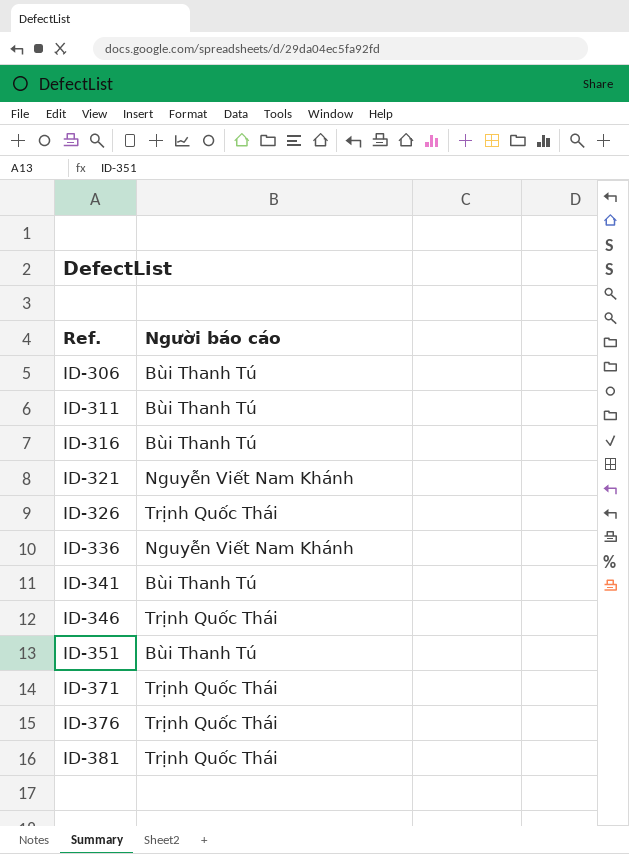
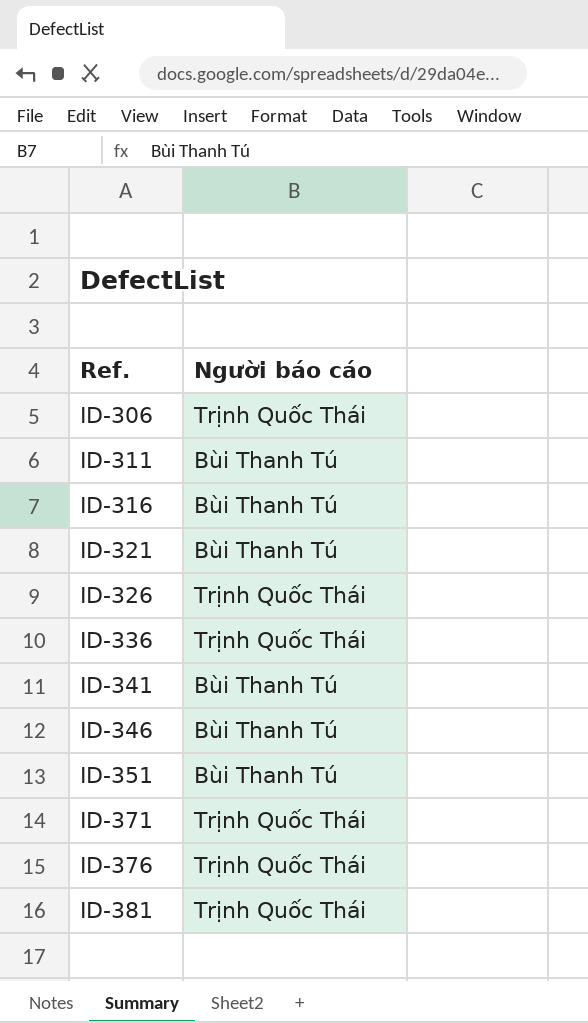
ID-306 | Người báo cáo: Bùi Thanh Tú -> Trịnh Quốc Thái
ID-321 | Người báo cáo: Nguyễn Viết Nam Khánh -> Bùi Thanh Tú
ID-336 | Người báo cáo: Nguyễn Viết Nam Khánh -> Trịnh Quốc Thái
ID-346 | Người báo cáo: Trịnh Quốc Thái -> Bùi Thanh Tú

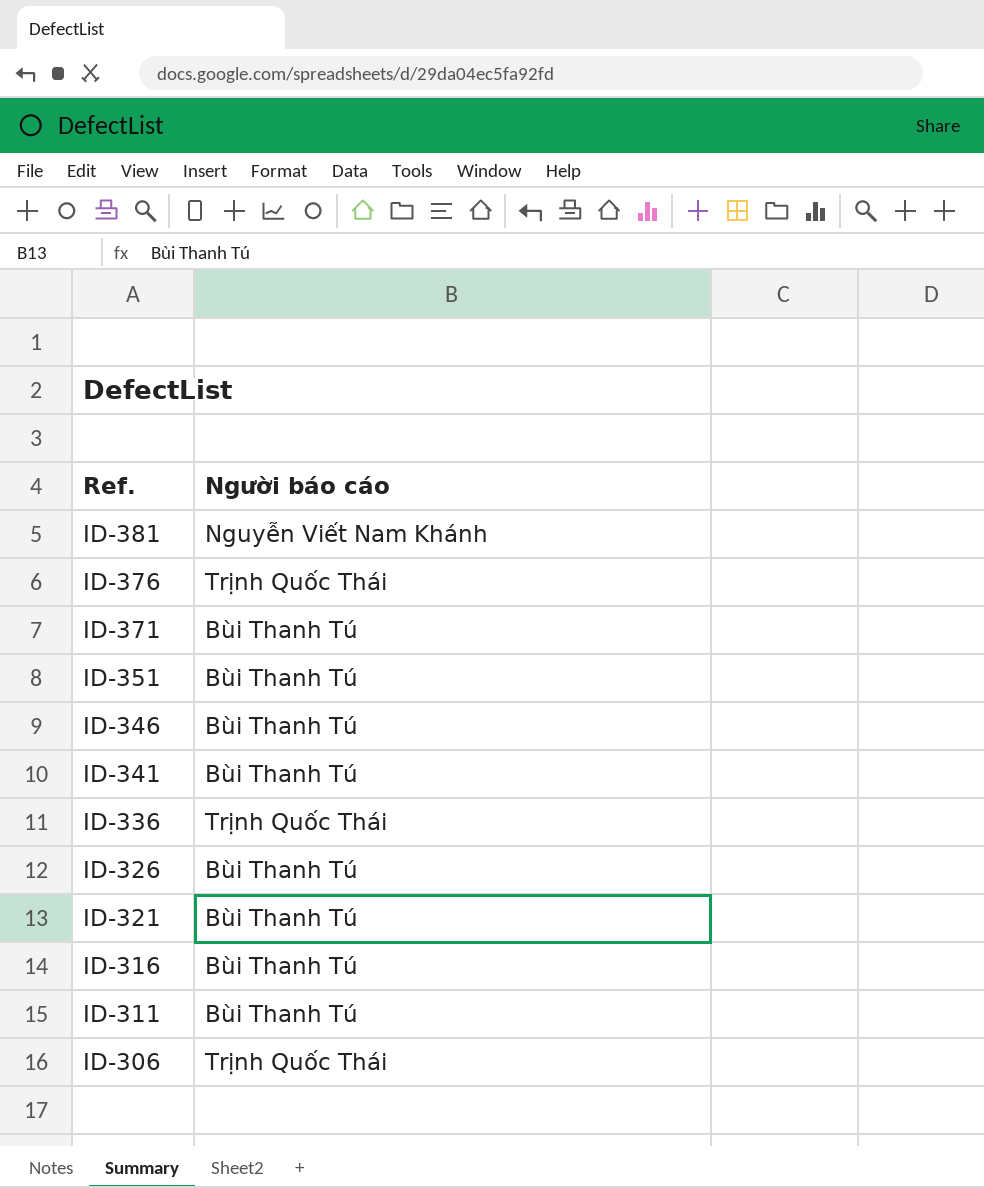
row order: Ref. ascending -> Ref. descending
ID-381 | Người báo cáo: Trịnh Quốc Thái -> Nguyễn Viết Nam Khánh
ID-371 | Người báo cáo: Trịnh Quốc Thái -> Bùi Thanh Tú
ID-326 | Người báo cáo: Trịnh Quốc Thái -> Bùi Thanh Tú

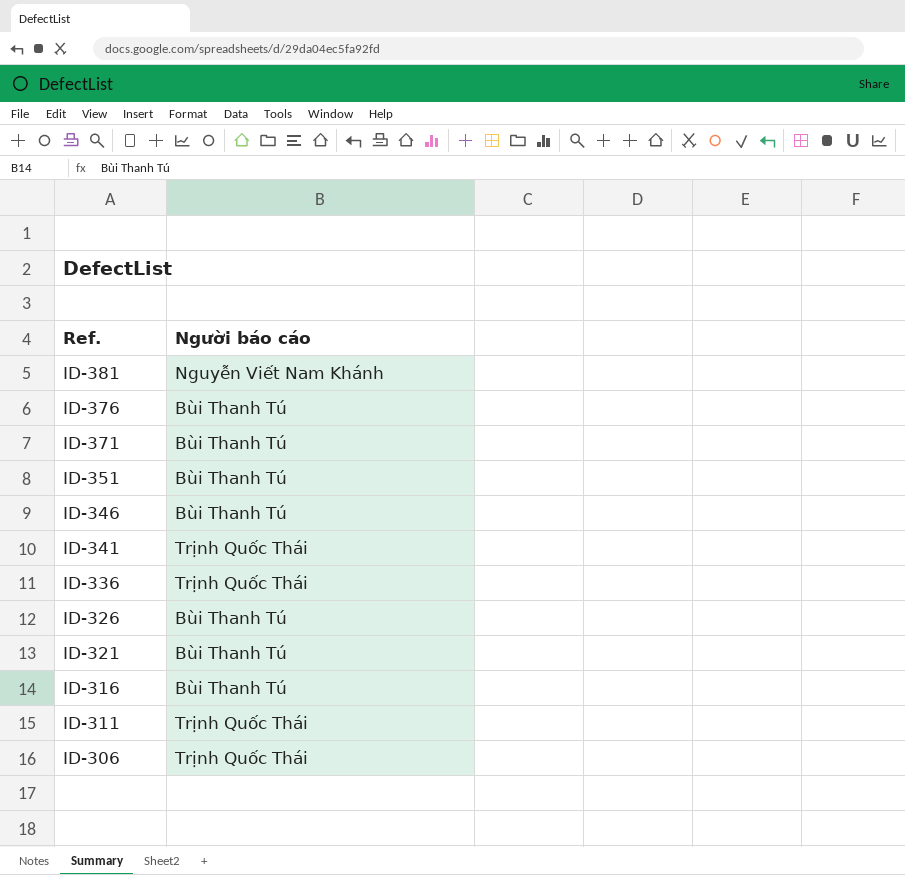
ID-376 | Người báo cáo: Trịnh Quốc Thái -> Bùi Thanh Tú
ID-341 | Người báo cáo: Bùi Thanh Tú -> Trịnh Quốc Thái
ID-311 | Người báo cáo: Bùi Thanh Tú -> Trịnh Quốc Thái

